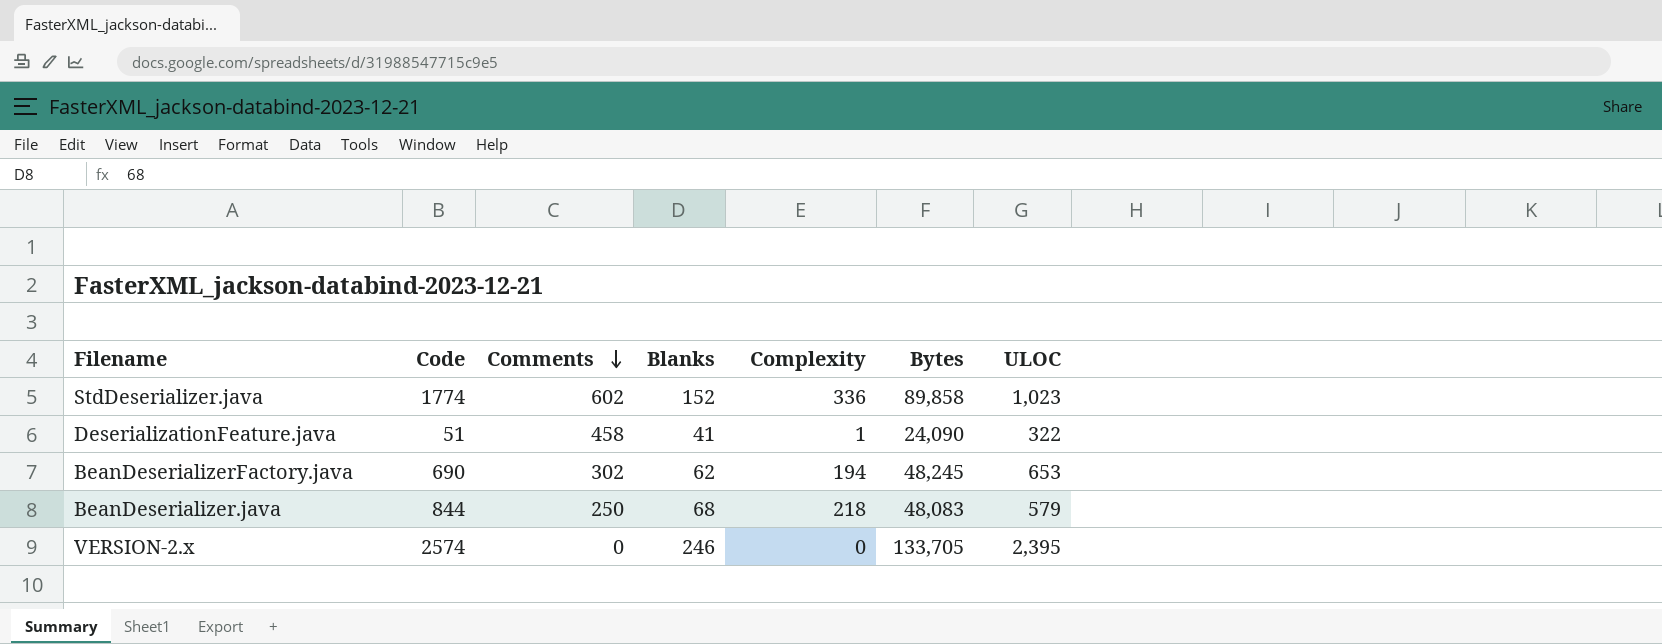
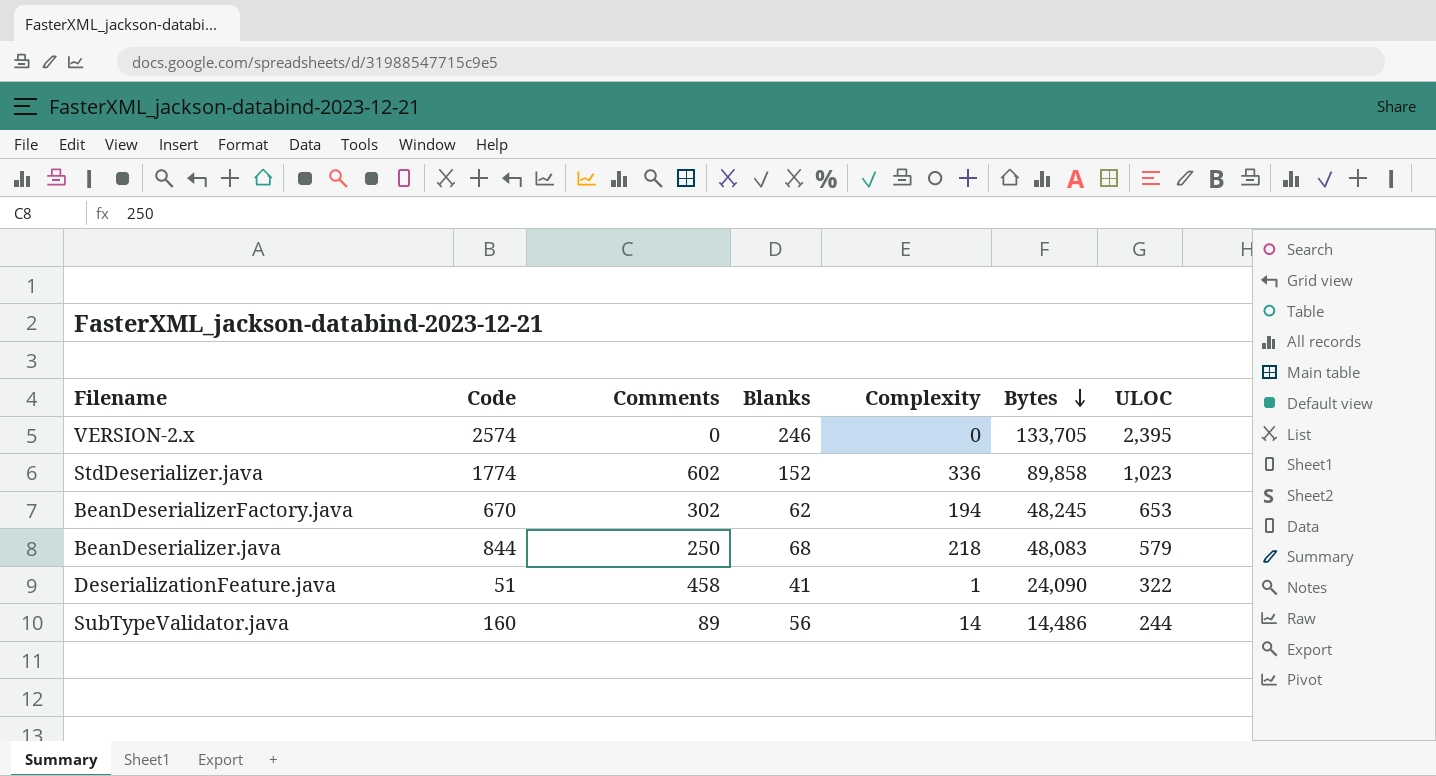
row order: Comments descending -> Bytes descending
BeanDeserializerFactory.java | Code: 690 -> 670
row SubTypeValidator.java: none -> 160 | 89 | 56 | 14 | 14,486 | 244

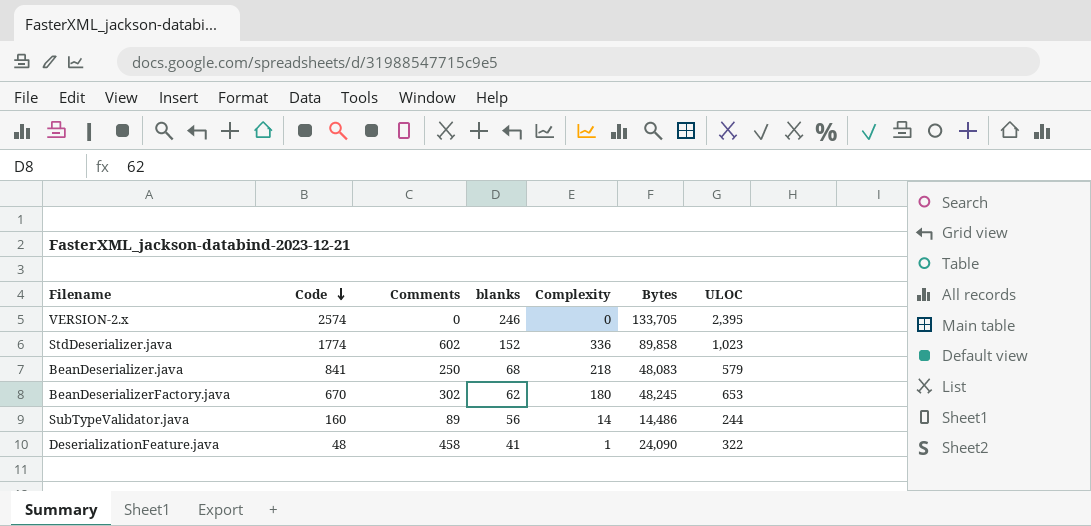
row order: Bytes descending -> Code descending
column name: Blanks -> blanks
BeanDeserializer.java | Code: 844 -> 841
BeanDeserializerFactory.java | Complexity: 194 -> 180
DeserializationFeature.java | Code: 51 -> 48

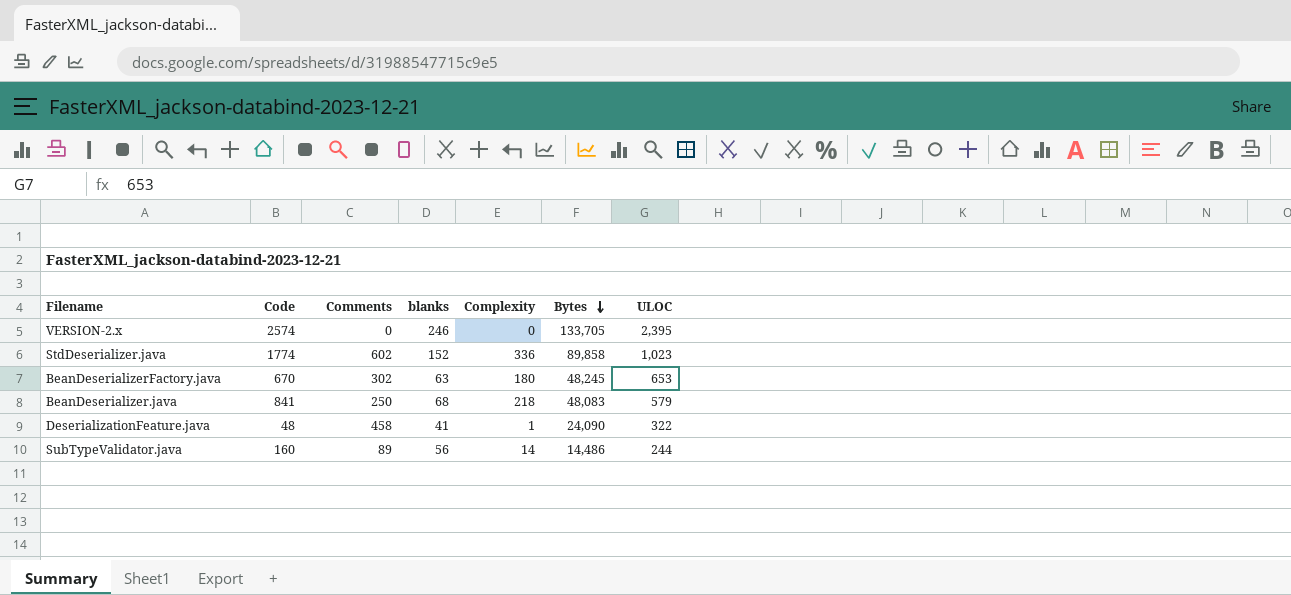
row order: Code descending -> Bytes descending
BeanDeserializerFactory.java | blanks: 62 -> 63

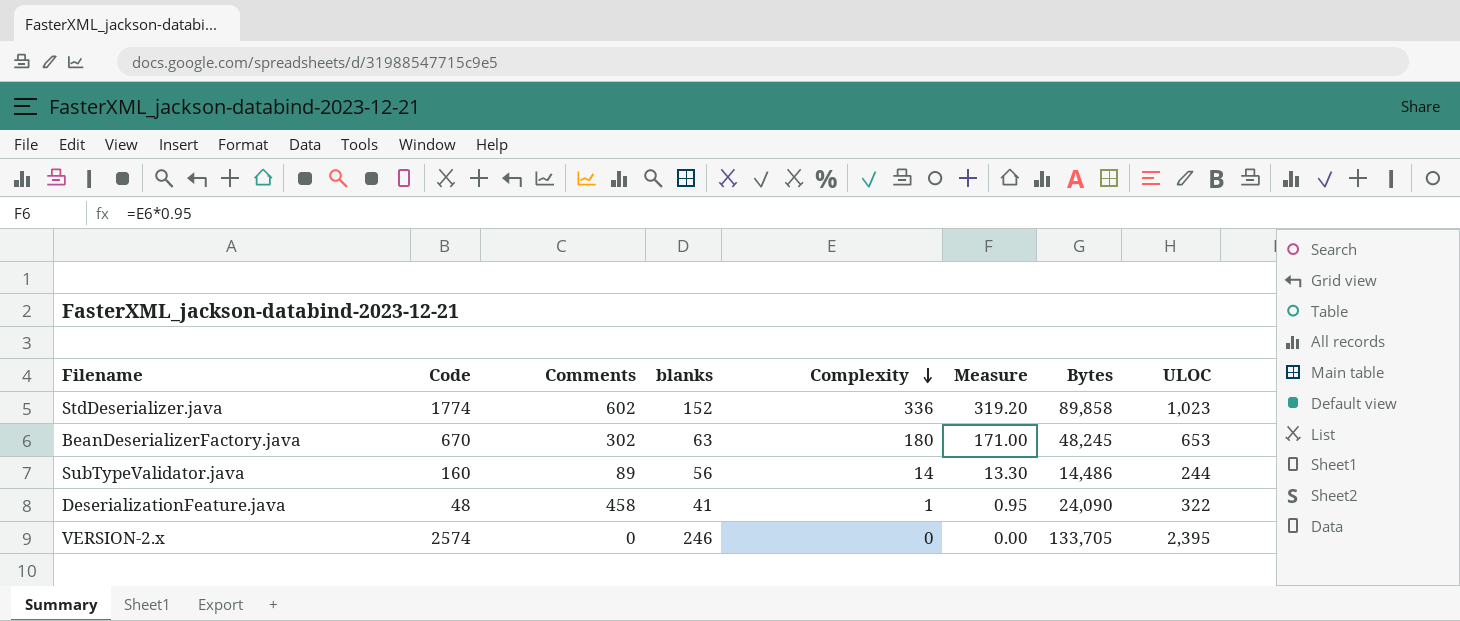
row order: Bytes descending -> Complexity descending
column Measure | formula: none -> [Complexity] * 0.95
row BeanDeserializer.java: 841 | 250 | 68 | 218 | 48,083 | 579 -> none

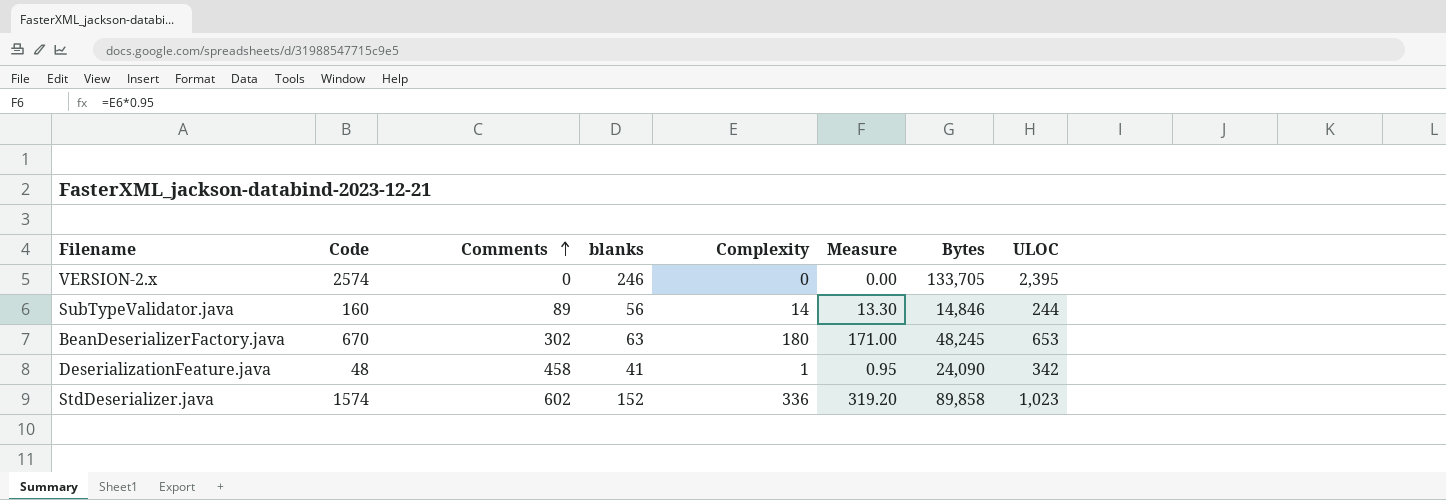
row order: Complexity descending -> Comments ascending
SubTypeValidator.java | Bytes: 14,486 -> 14,846
DeserializationFeature.java | ULOC: 322 -> 342
StdDeserializer.java | Code: 1774 -> 1574

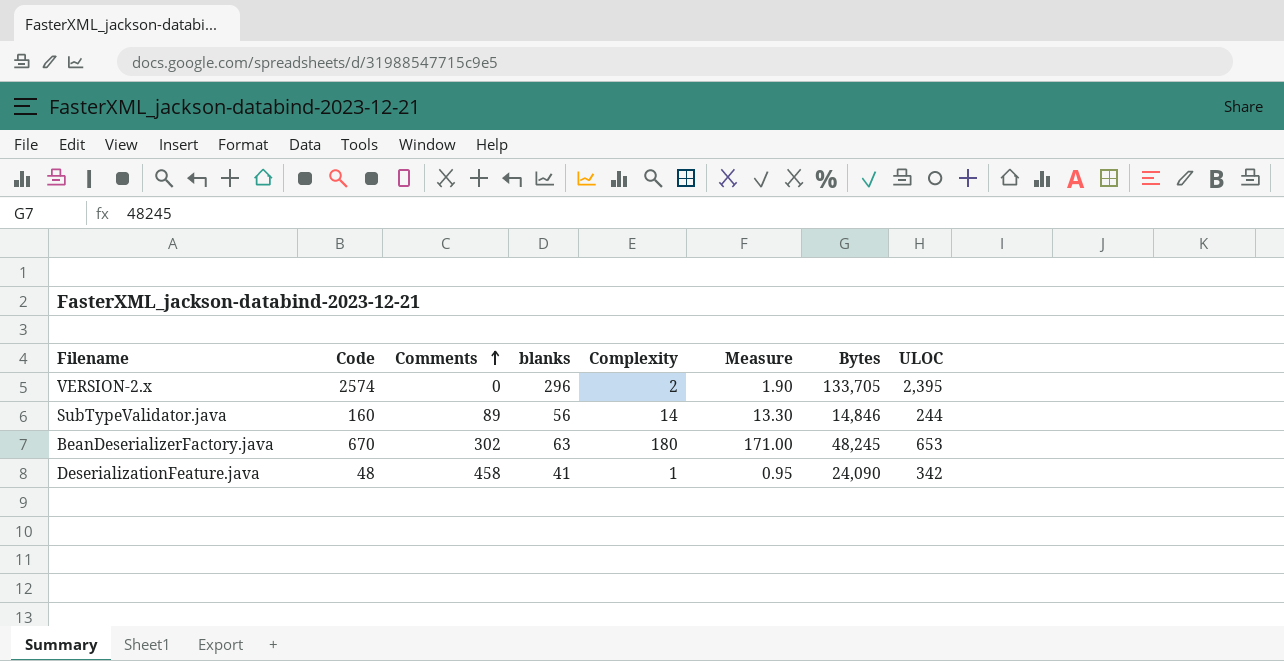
row StdDeserializer.java: 1574 | 602 | 152 | 336 | 319.20 | 89,858 | 1,023 -> none
VERSION-2.x | blanks: 246 -> 296
VERSION-2.x | Complexity: 0 -> 2
VERSION-2.x | Measure: 0.00 -> 1.90

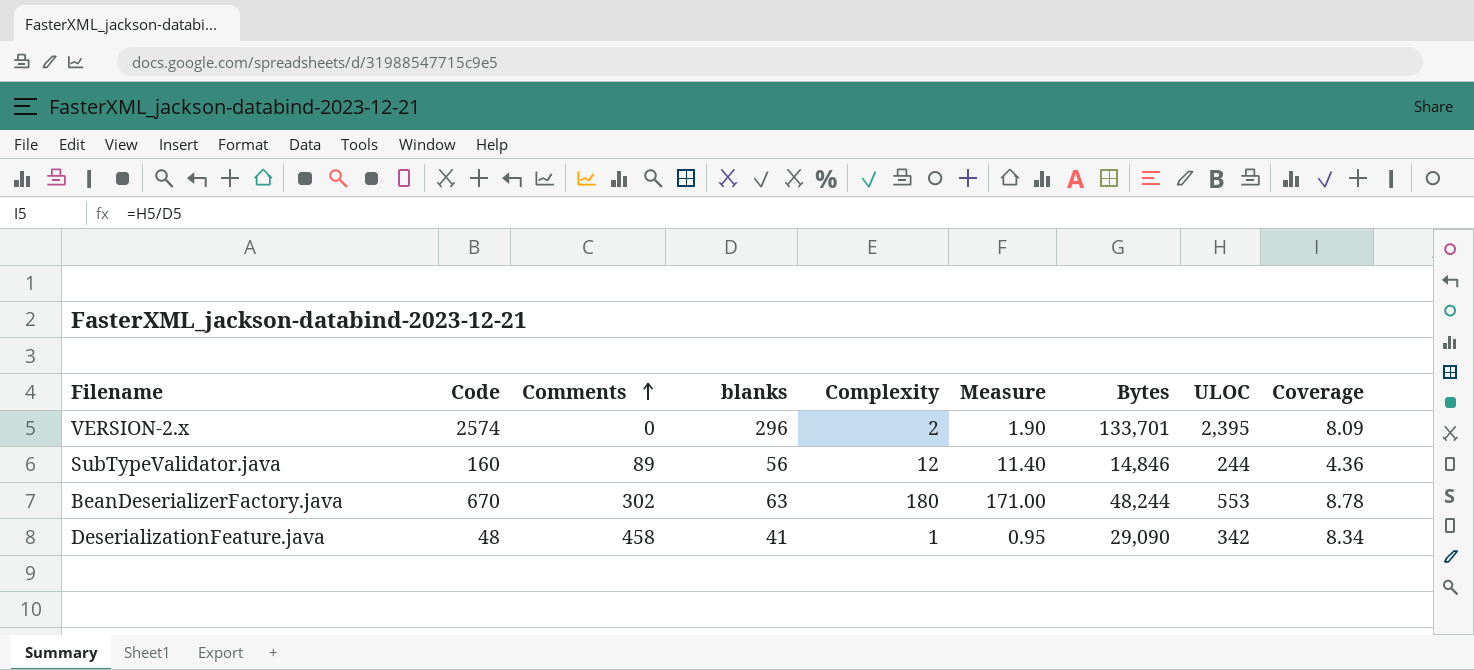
column Coverage | formula: none -> [ULOC] / [blanks]
VERSION-2.x | Bytes: 133,705 -> 133,701
SubTypeValidator.java | Complexity: 14 -> 12
SubTypeValidator.java | Measure: 13.30 -> 11.40
BeanDeserializerFactory.java | Bytes: 48,245 -> 48,244
BeanDeserializerFactory.java | ULOC: 653 -> 553
DeserializationFeature.java | Bytes: 24,090 -> 29,090

